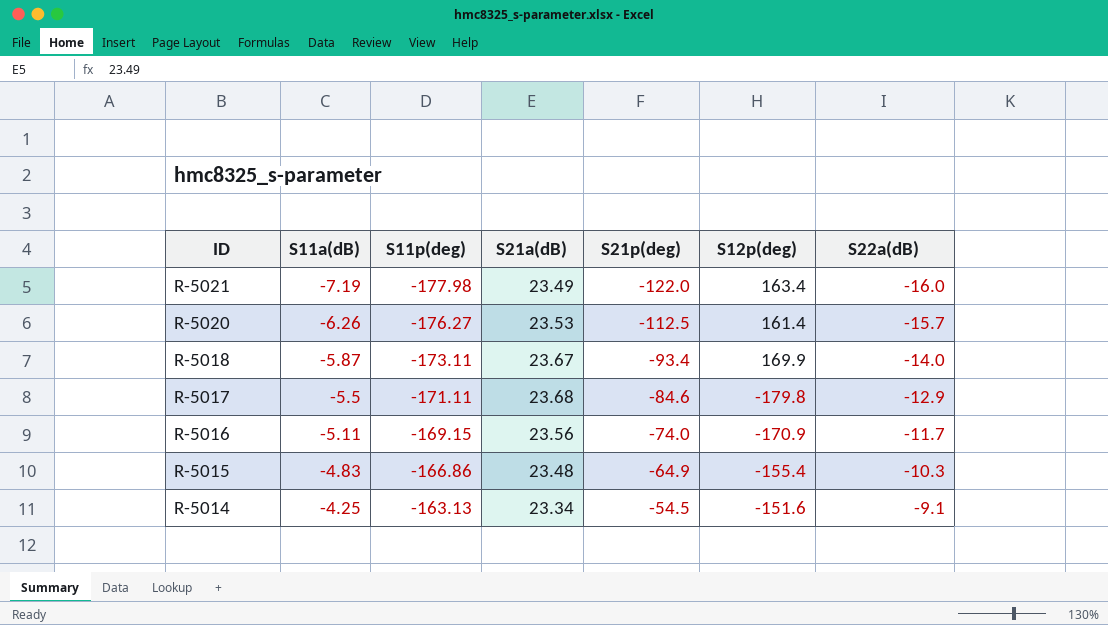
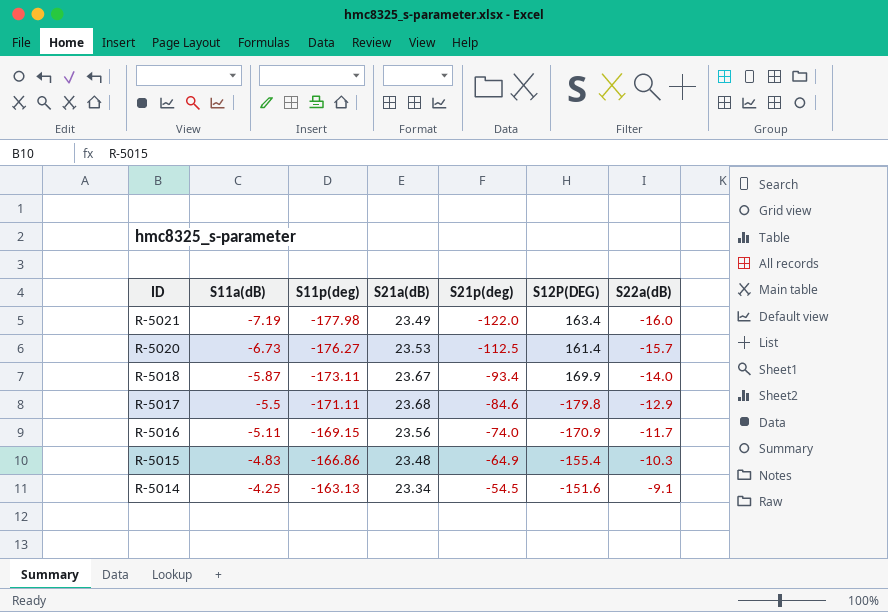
column name: S12p(deg) -> S12P(DEG)
R-5020 | S11a(dB): -6.26 -> -6.73

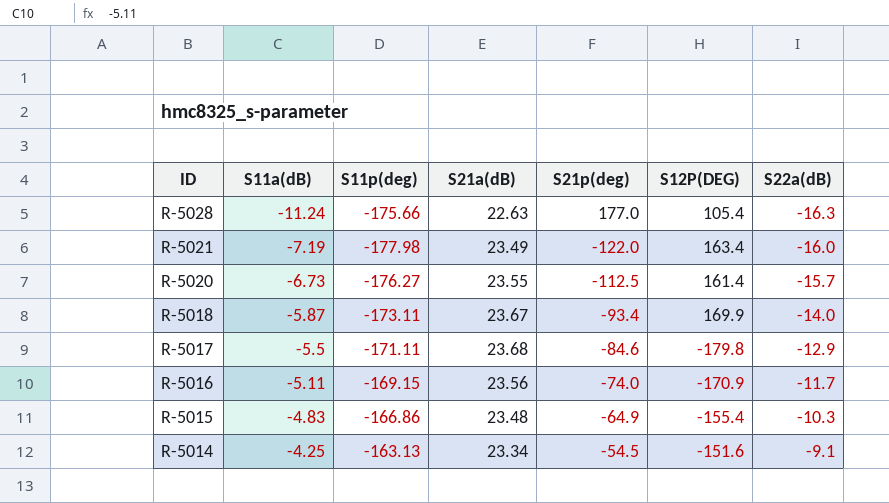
row R-5028: none -> -11.24 | -175.66 | 22.63 | 177.0 | 105.4 | -16.3
R-5020 | S21a(dB): 23.53 -> 23.55

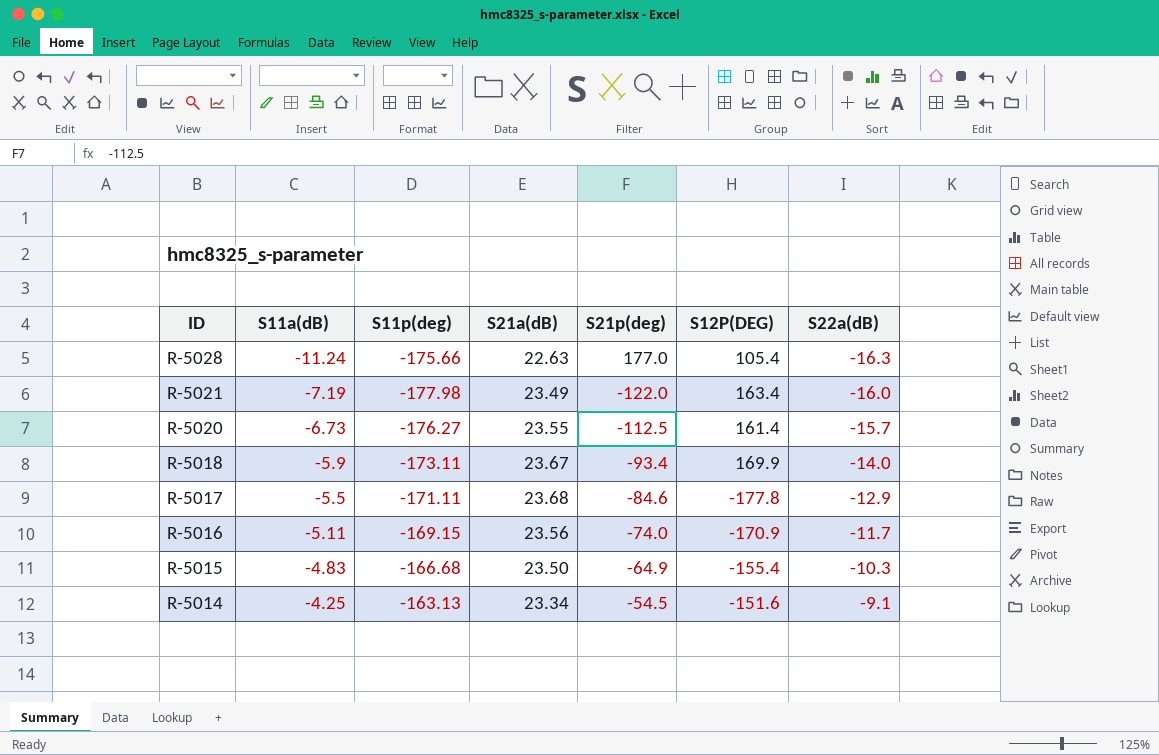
R-5018 | S11a(dB): -5.87 -> -5.9
R-5017 | S12P(DEG): -179.8 -> -177.8
R-5015 | S11p(deg): -166.86 -> -166.68
R-5015 | S21a(dB): 23.48 -> 23.50

